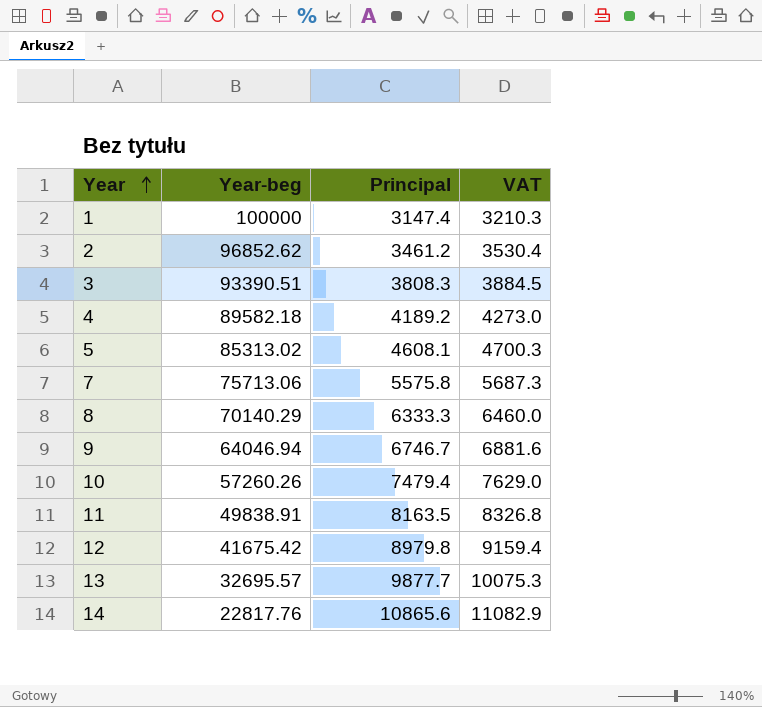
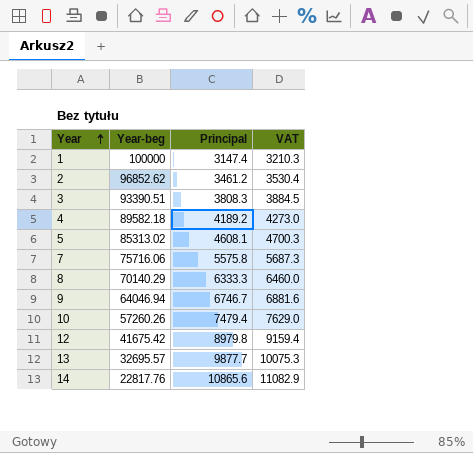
row 11: 49838.91 | 8163.5 | 8326.8 -> none
7 | Year-beg: 75713.06 -> 75716.06

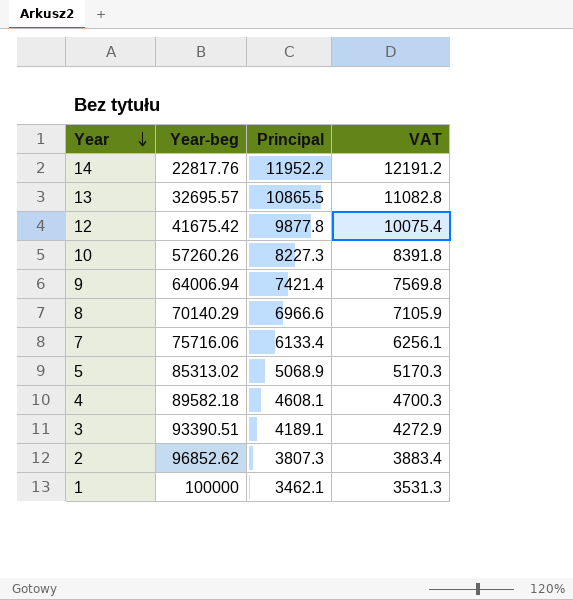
row order: Year ascending -> Year descending
14 | Principal: 10865.6 -> 11952.2
14 | VAT: 11082.9 -> 12191.2
13 | Principal: 9877.7 -> 10865.5
13 | VAT: 10075.3 -> 11082.8
12 | Principal: 8979.8 -> 9877.8
12 | VAT: 9159.4 -> 10075.4
10 | Principal: 7479.4 -> 8227.3
10 | VAT: 7629.0 -> 8391.8
9 | Year-beg: 64046.94 -> 64006.94
9 | Principal: 6746.7 -> 7421.4
9 | VAT: 6881.6 -> 7569.8
8 | Principal: 6333.3 -> 6966.6
8 | VAT: 6460.0 -> 7105.9
7 | Principal: 5575.8 -> 6133.4
7 | VAT: 5687.3 -> 6256.1
5 | Principal: 4608.1 -> 5068.9
5 | VAT: 4700.3 -> 5170.3
4 | Principal: 4189.2 -> 4608.1
4 | VAT: 4273.0 -> 4700.3
3 | Principal: 3808.3 -> 4189.1
3 | VAT: 3884.5 -> 4272.9
2 | Principal: 3461.2 -> 3807.3
2 | VAT: 3530.4 -> 3883.4
1 | Principal: 3147.4 -> 3462.1
1 | VAT: 3210.3 -> 3531.3

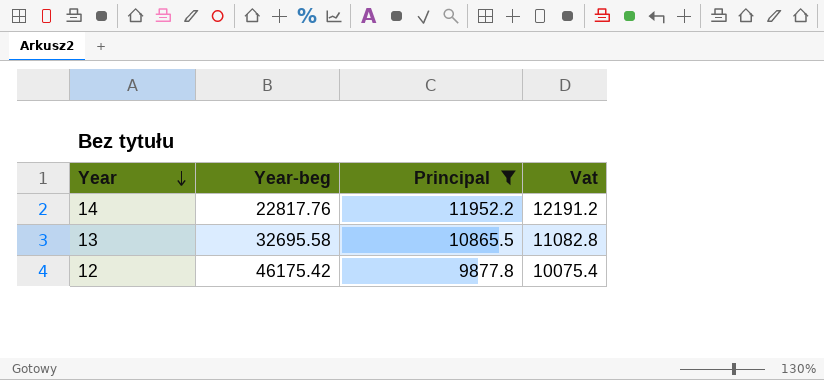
filter: none -> Principal >= 9877.8
column name: VAT -> Vat
13 | Year-beg: 32695.57 -> 32695.58
12 | Year-beg: 41675.42 -> 46175.42

